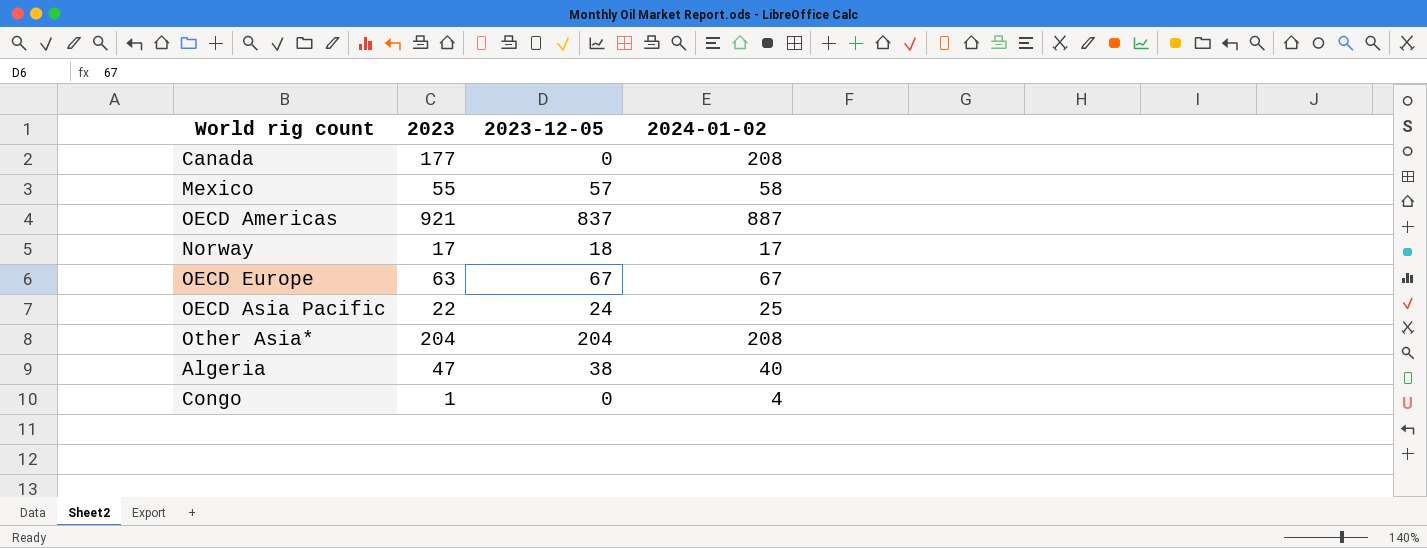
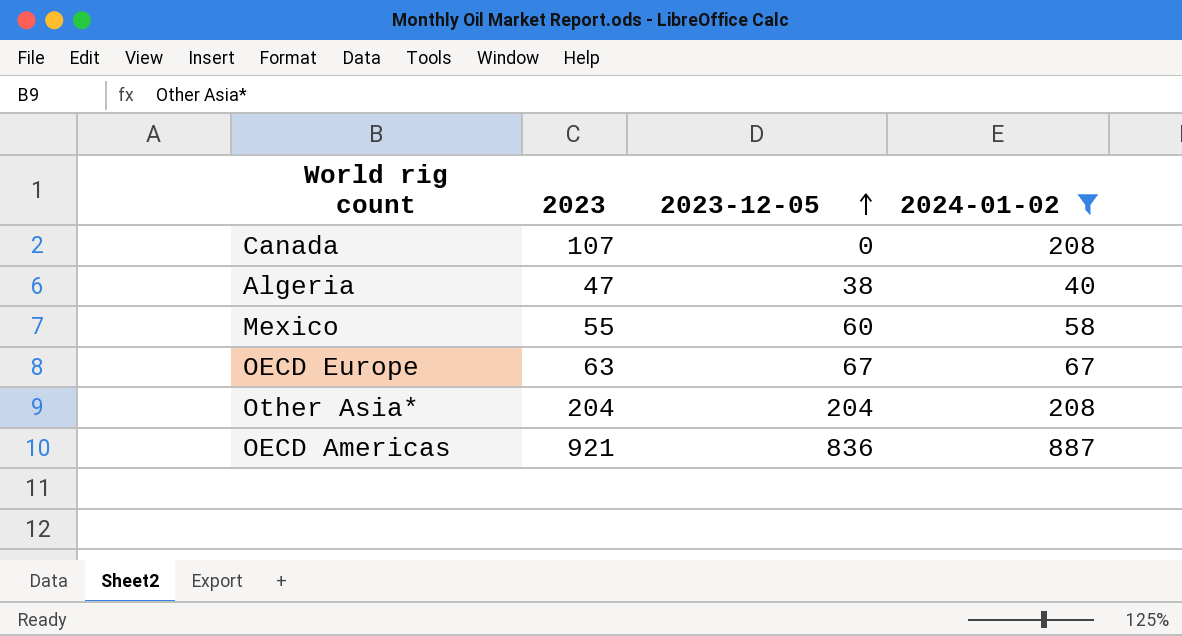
filter: none -> 2024-01-02 >= 40
row order: none -> 2023-12-05 ascending
Canada | 2023: 177 -> 107
Mexico | 2023-12-05: 57 -> 60
OECD Americas | 2023-12-05: 837 -> 836

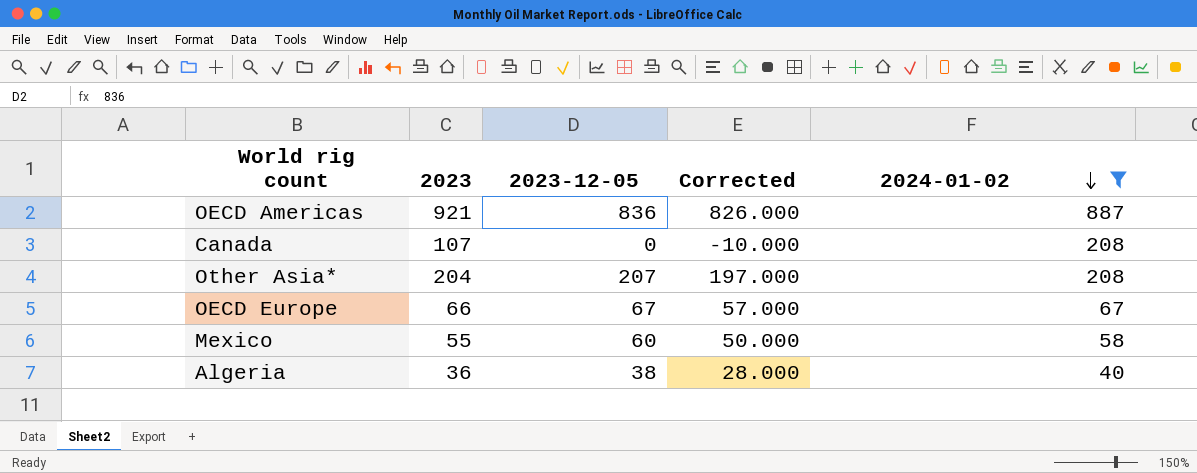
row order: 2023-12-05 ascending -> 2024-01-02 descending
column Corrected | formula: none -> [2023-12-05] - 10
Other Asia* | 2023-12-05: 204 -> 207
OECD Europe | 2023: 63 -> 66
Algeria | 2023: 47 -> 36

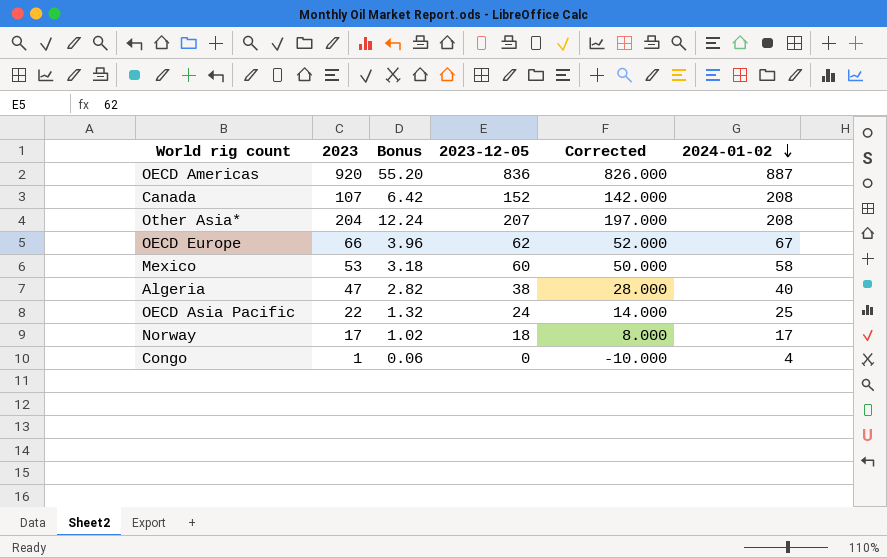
filter: 2024-01-02 >= 40 -> none
column Bonus | formula: none -> [2023] * 0.06
OECD Americas | 2023: 921 -> 920
Canada | 2023-12-05: 0 -> 152
Canada | Corrected: -10.000 -> 142.000
OECD Europe | 2023-12-05: 67 -> 62
OECD Europe | Corrected: 57.000 -> 52.000
Mexico | 2023: 55 -> 53
Algeria | 2023: 36 -> 47

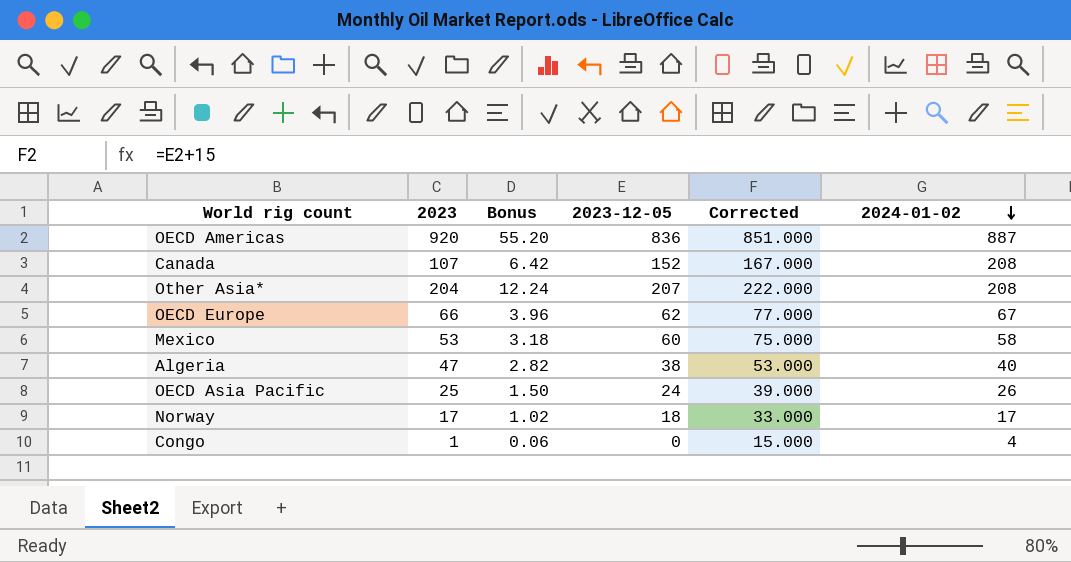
column Corrected | formula: [2023-12-05] - 10 -> [2023-12-05] + 15
OECD Asia Pacific | 2023: 22 -> 25
OECD Asia Pacific | Bonus: 1.32 -> 1.50
OECD Asia Pacific | 2024-01-02: 25 -> 26

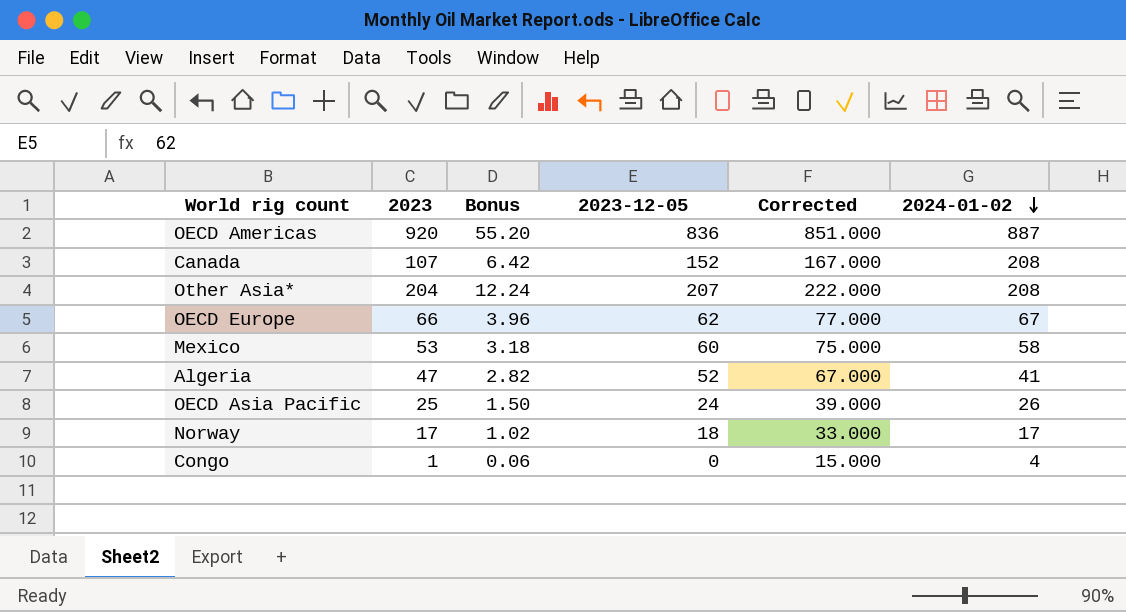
Algeria | 2023-12-05: 38 -> 52
Algeria | Corrected: 53.000 -> 67.000
Algeria | 2024-01-02: 40 -> 41

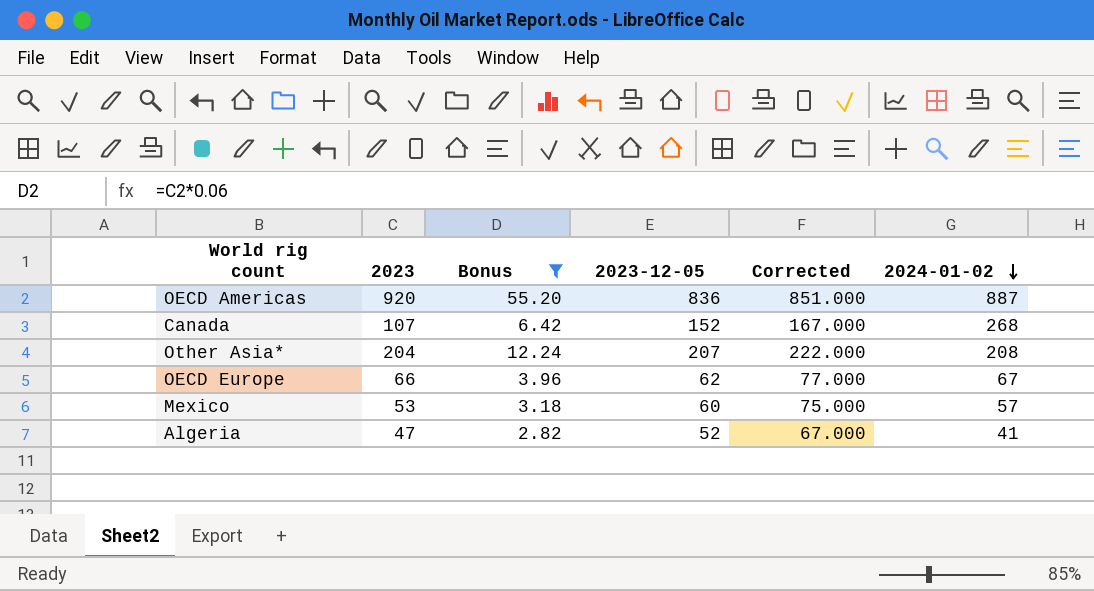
filter: none -> Bonus >= 2.82
Canada | 2024-01-02: 208 -> 268
Mexico | 2024-01-02: 58 -> 57

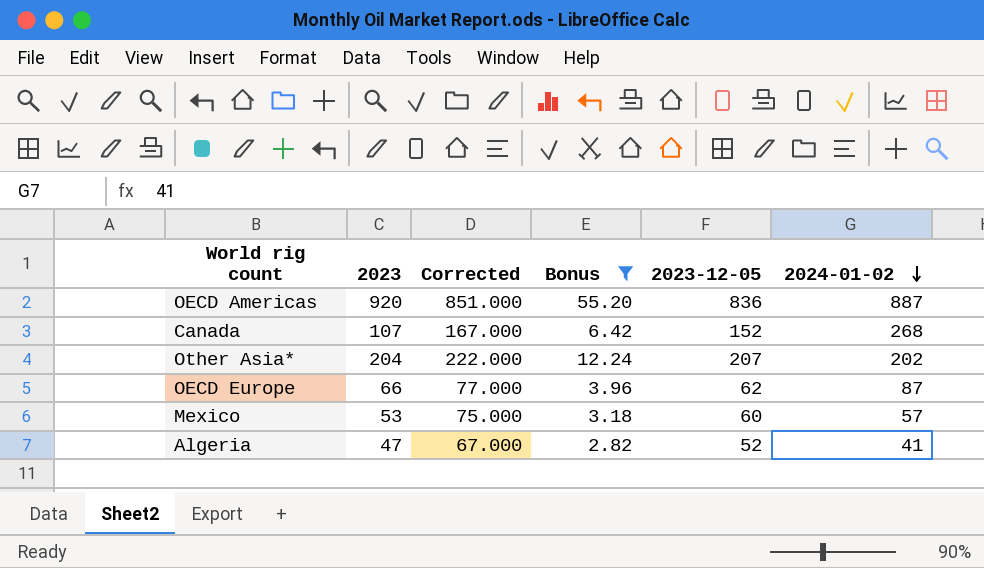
column Corrected | position: 5 -> 3
Other Asia* | 2024-01-02: 208 -> 202
OECD Europe | 2024-01-02: 67 -> 87

